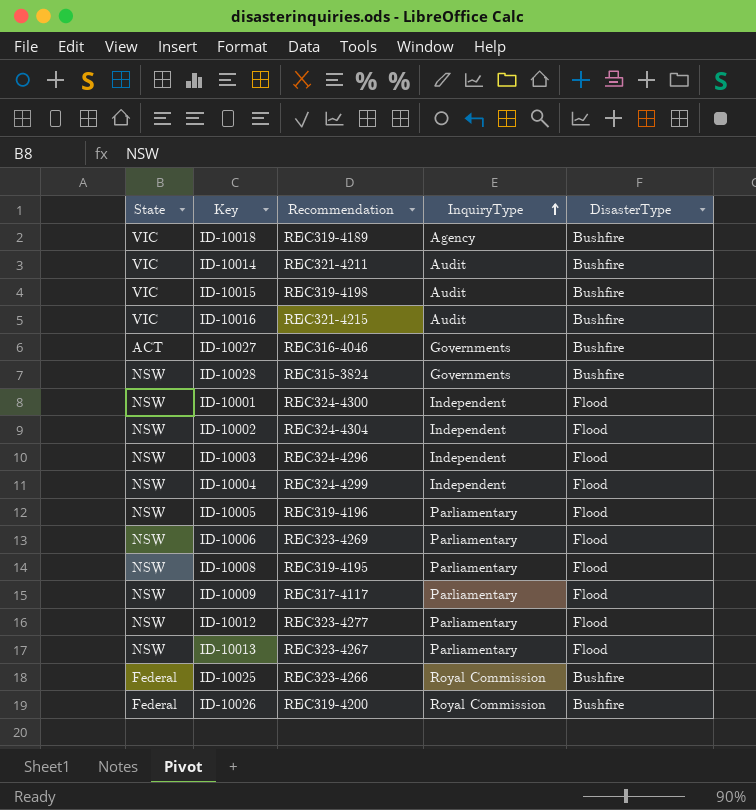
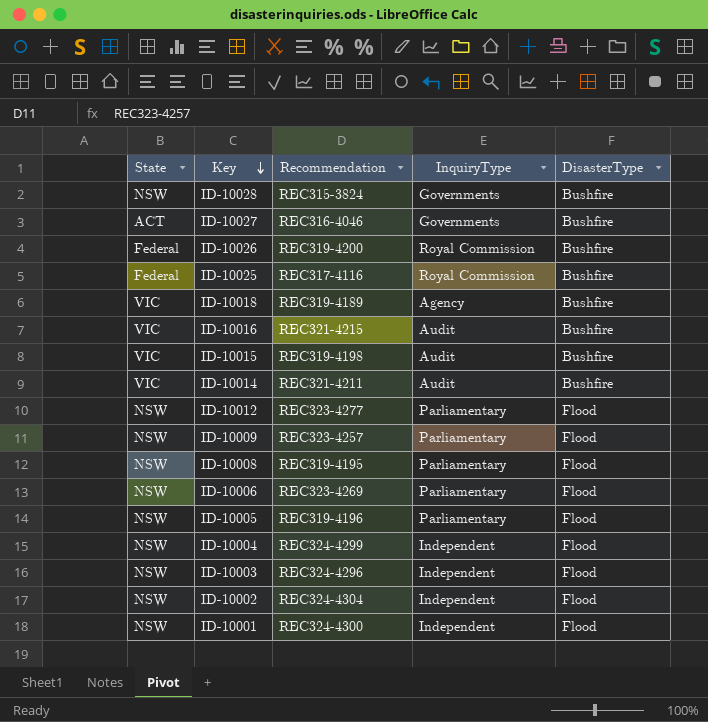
row order: InquiryType ascending -> Key descending
row ID-10013: NSW | REC323-4267 | Parliamentary | Flood -> none
ID-10025 | Recommendation: REC323-4266 -> REC317-4116
ID-10009 | Recommendation: REC317-4117 -> REC323-4257

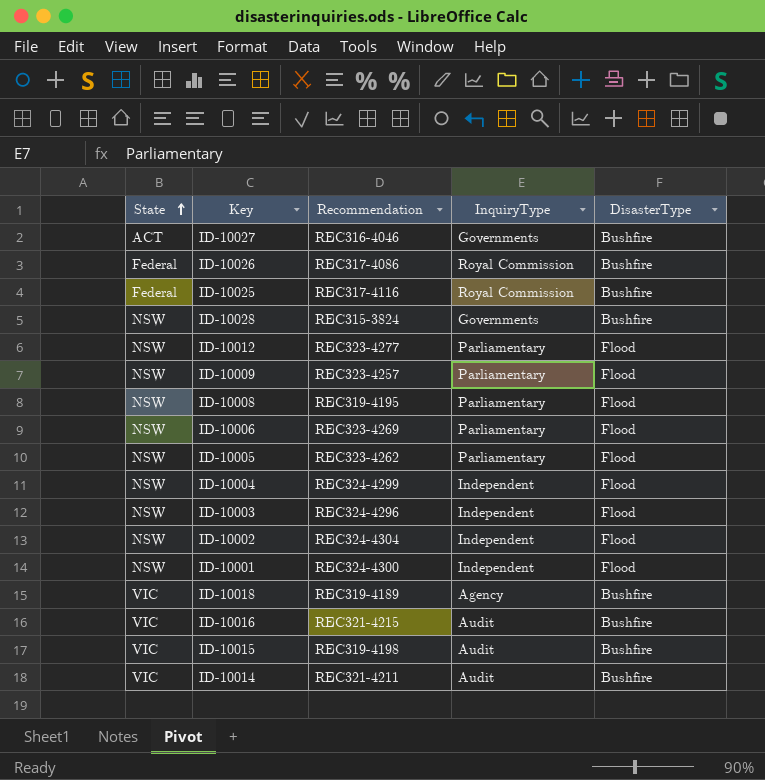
row order: Key descending -> State ascending
ID-10026 | Recommendation: REC319-4200 -> REC317-4086
ID-10005 | Recommendation: REC319-4196 -> REC323-4262

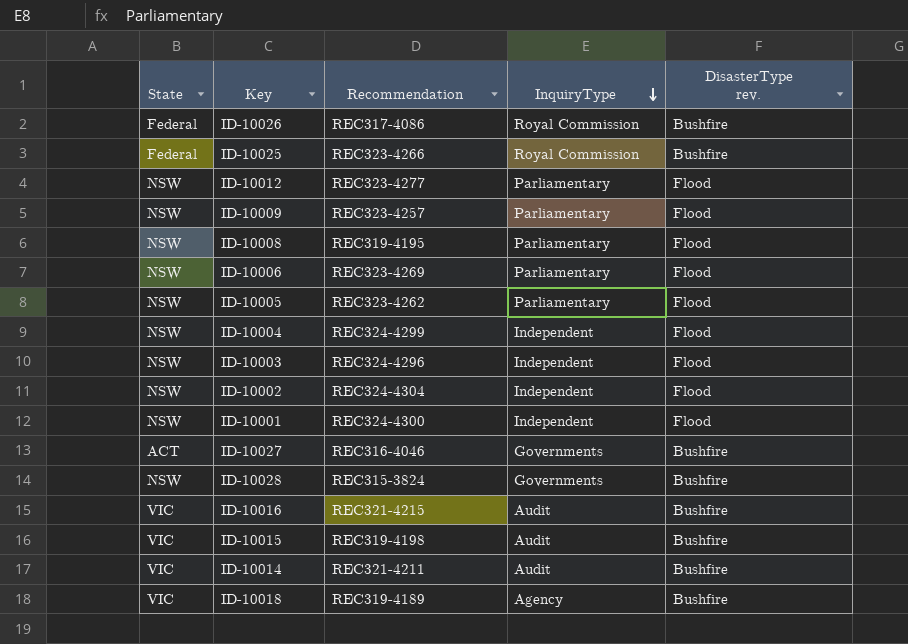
row order: State ascending -> InquiryType descending
column name: DisasterType -> DisasterType rev.
ID-10025 | Recommendation: REC317-4116 -> REC323-4266

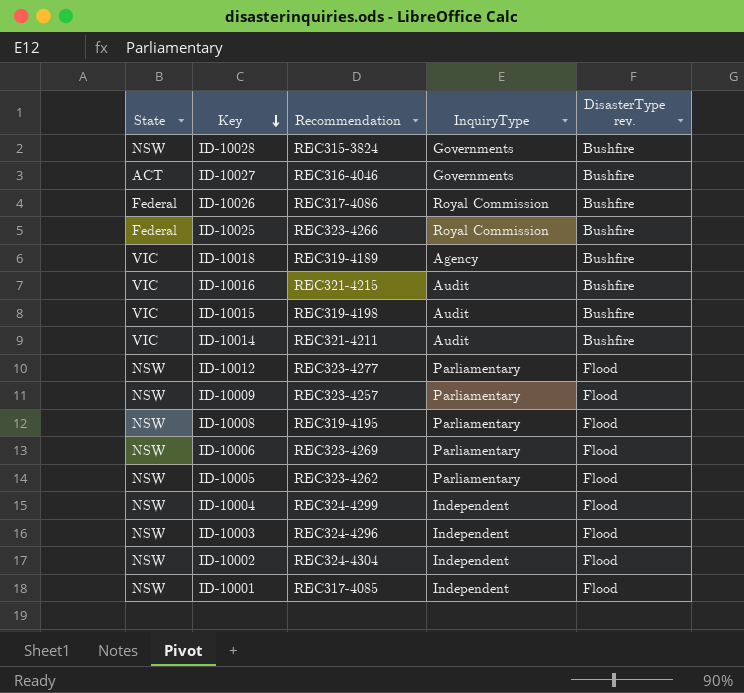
row order: InquiryType descending -> Key descending
ID-10001 | Recommendation: REC324-4300 -> REC317-4085

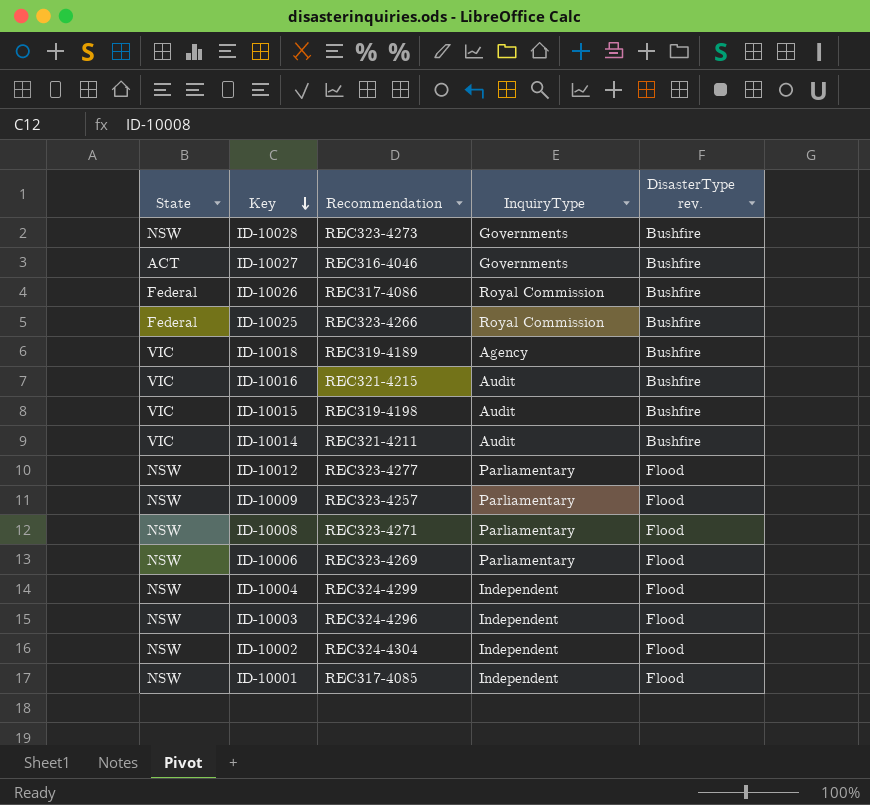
row ID-10005: NSW | REC323-4262 | Parliamentary | Flood -> none
ID-10028 | Recommendation: REC315-3824 -> REC323-4273
ID-10008 | Recommendation: REC319-4195 -> REC323-4271

